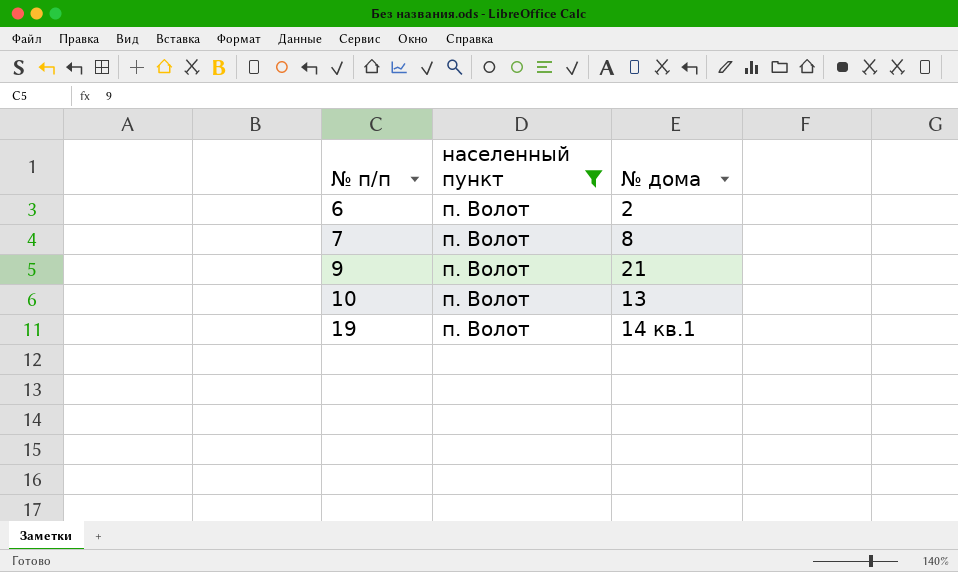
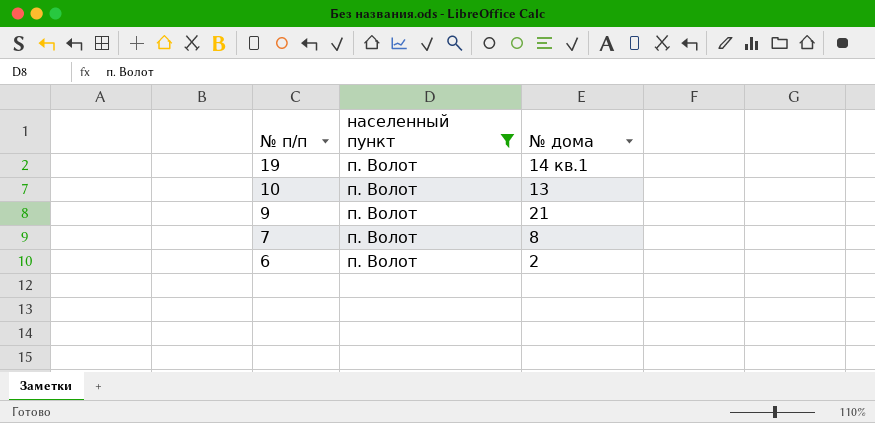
row order: № п/п ascending -> № п/п descending

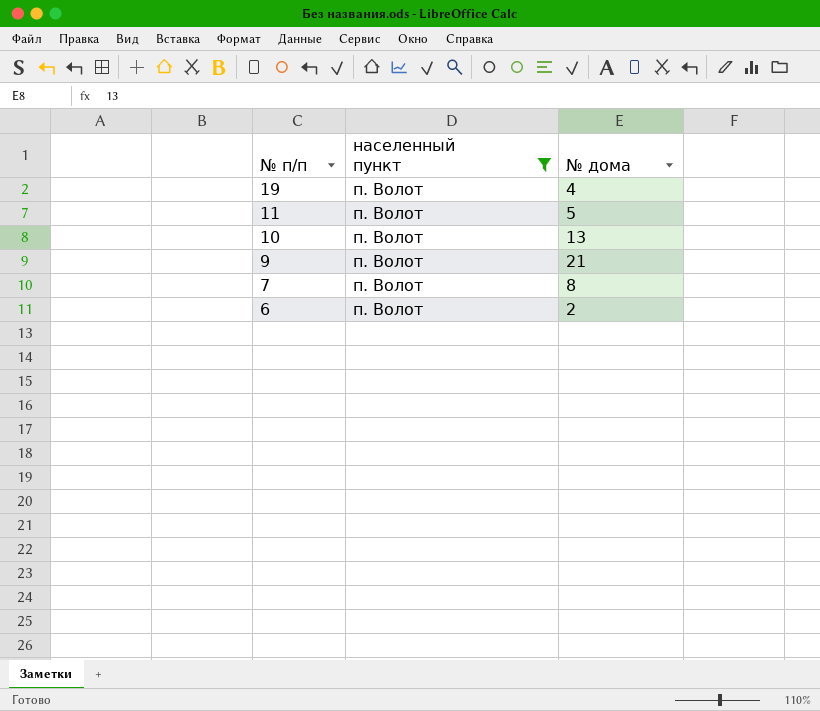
19 | № дома: 14 кв.1 -> 4
row 11: none -> п. Волот | 5

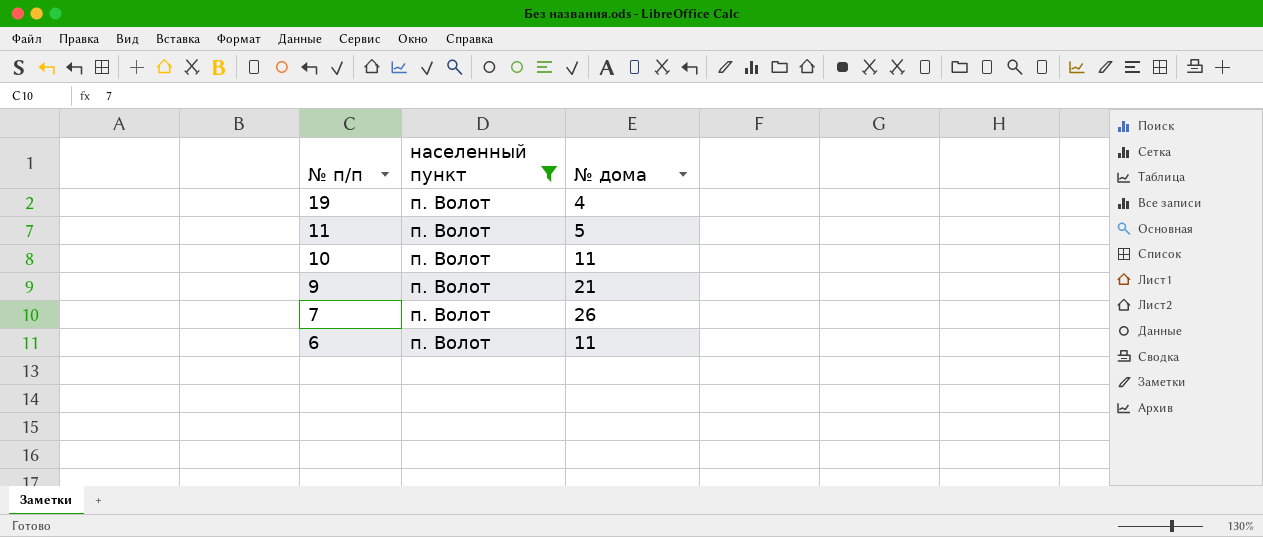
10 | № дома: 13 -> 11
7 | № дома: 8 -> 26
6 | № дома: 2 -> 11

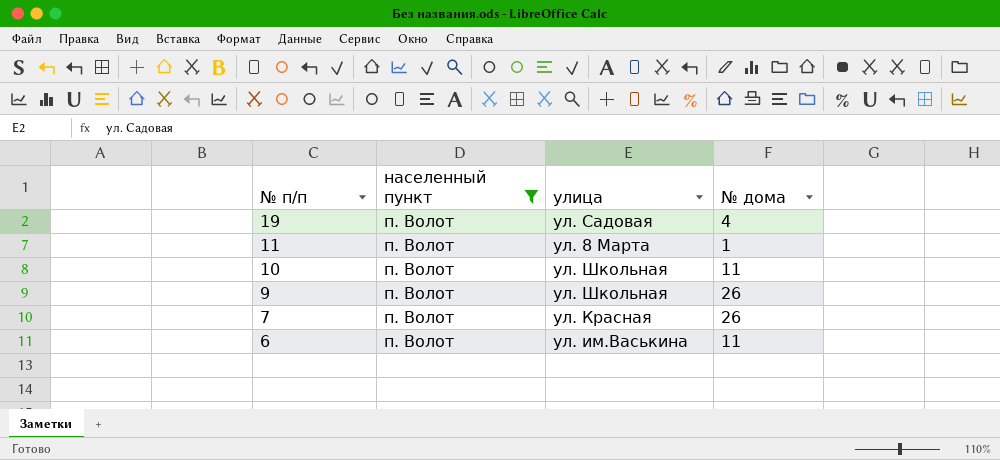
column улица | position: none -> 3
11 | № дома: 5 -> 1
9 | № дома: 21 -> 26

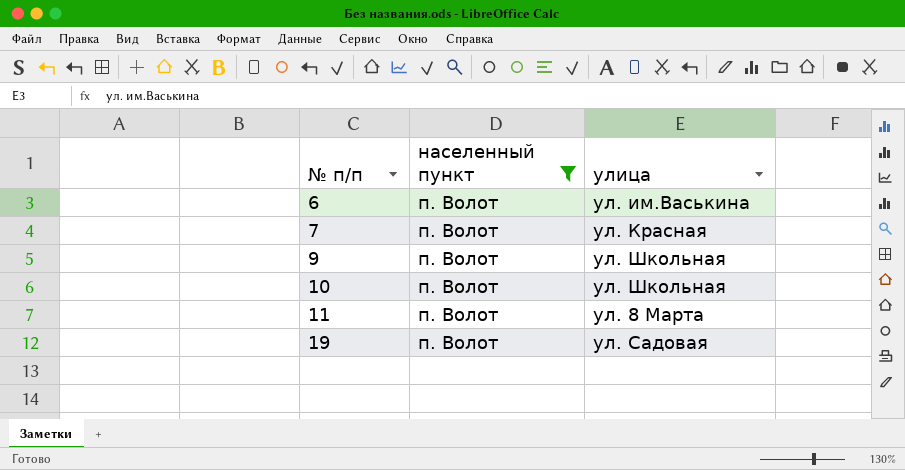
row order: № п/п descending -> № п/п ascending
column № дома | position: 4 -> none

